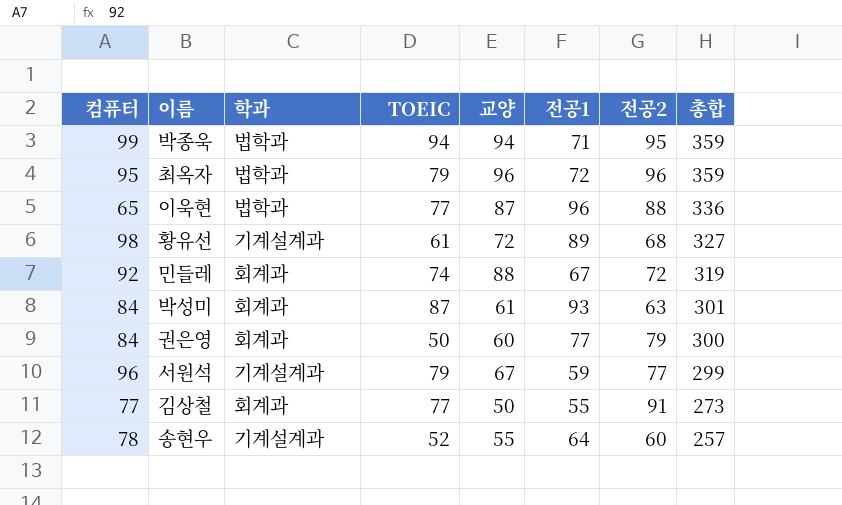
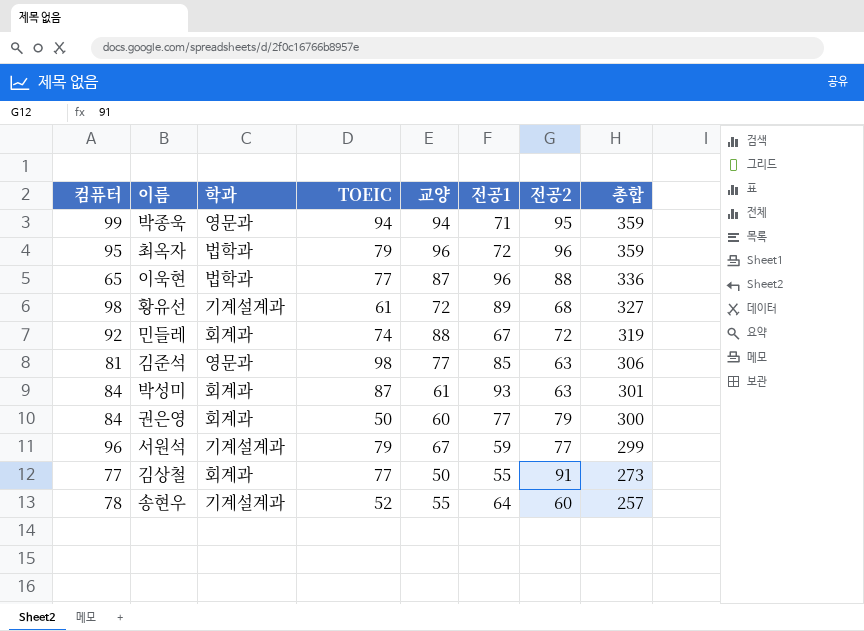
박종욱 | 학과: 법학과 -> 영문과
row 김준석: none -> 81 | 영문과 | 98 | 77 | 85 | 63 | 306

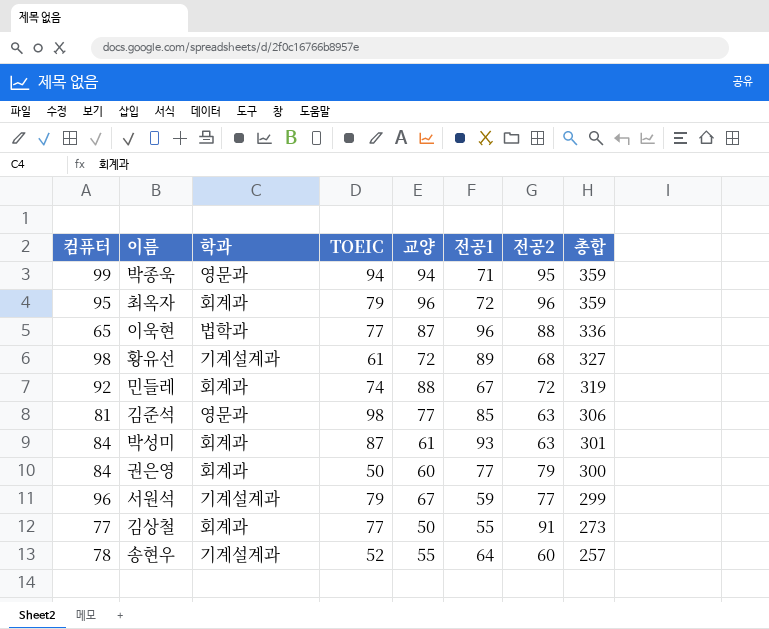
최옥자 | 학과: 법학과 -> 회계과

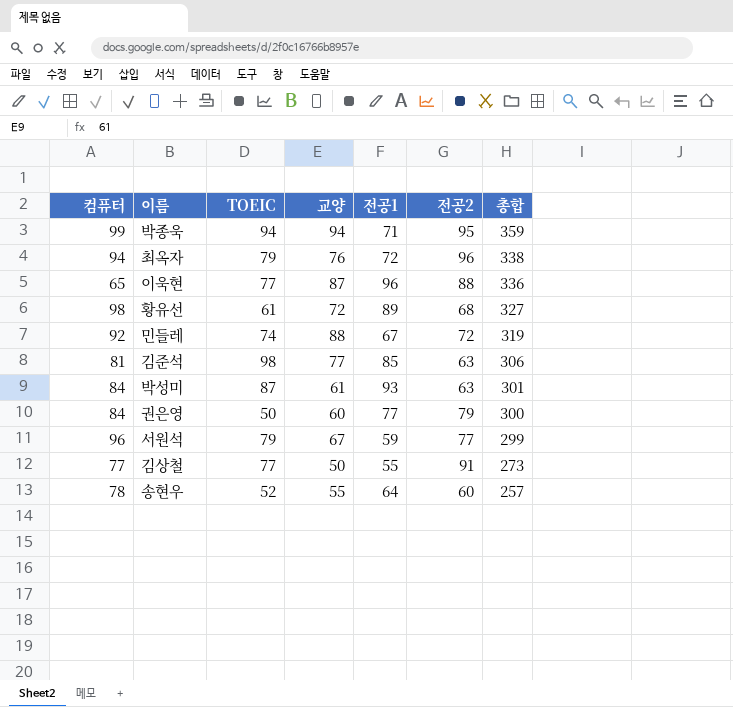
column 학과 | position: 3 -> none
최옥자 | 컴퓨터: 95 -> 94
최옥자 | 교양: 96 -> 76
최옥자 | 총합: 359 -> 338

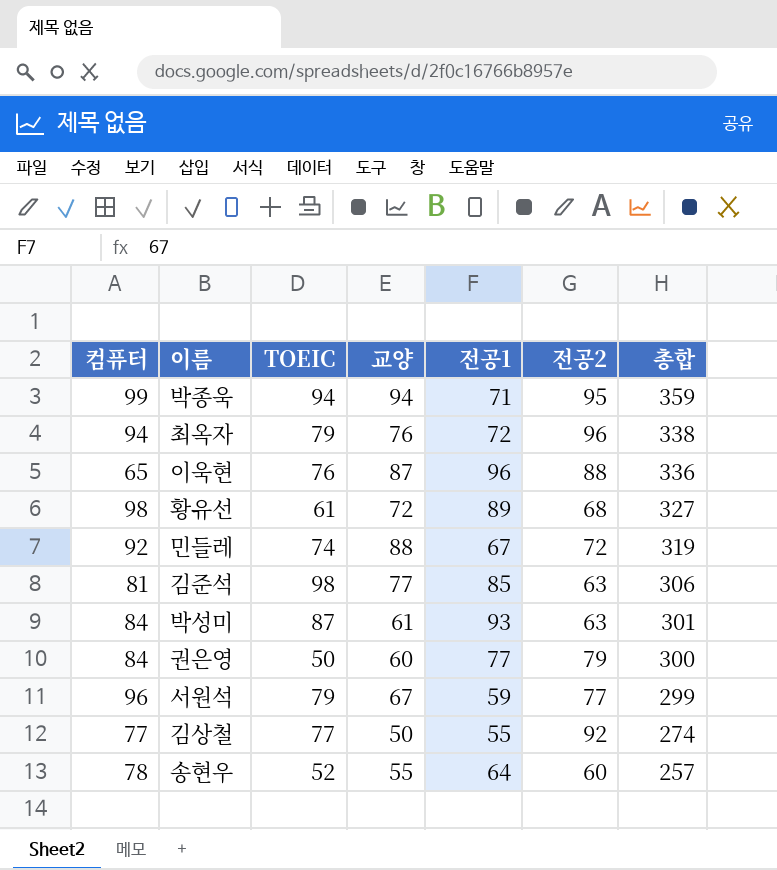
이욱현 | TOEIC: 77 -> 76
김상철 | 전공2: 91 -> 92
김상철 | 총합: 273 -> 274

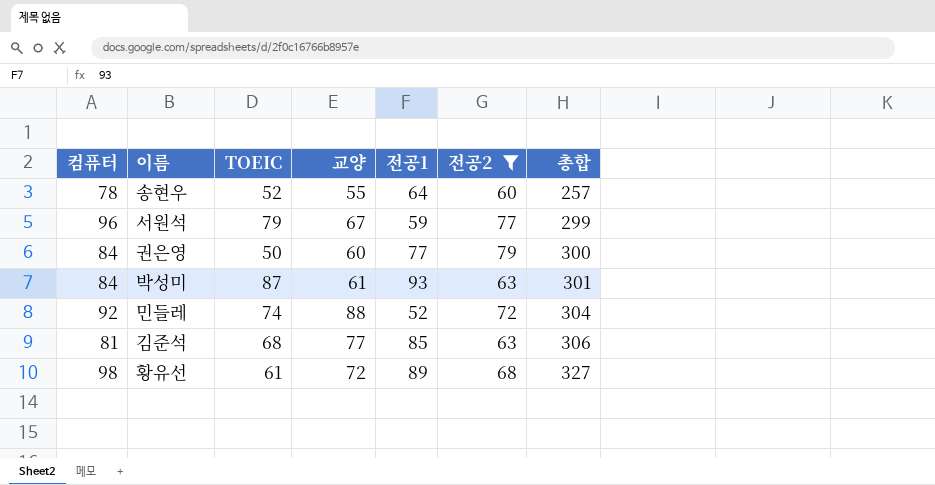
filter: none -> 전공2 <= 79
row order: 총합 descending -> 총합 ascending
민들레 | 전공1: 67 -> 52
민들레 | 총합: 319 -> 304
김준석 | TOEIC: 98 -> 68

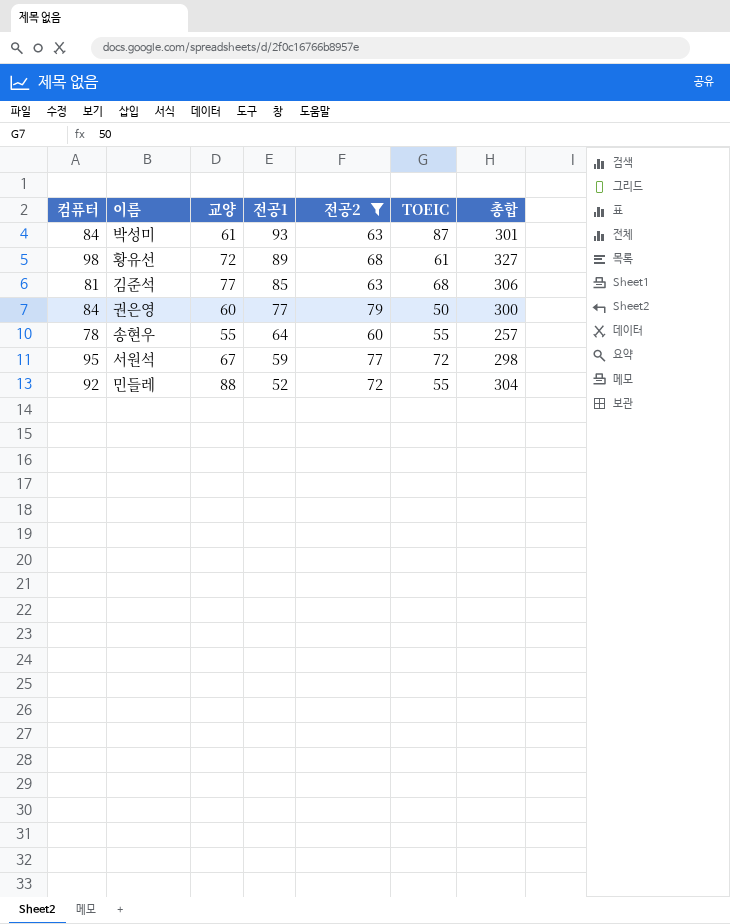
row order: 총합 ascending -> 전공1 descending
column TOEIC | position: 3 -> 6
송현우 | TOEIC: 52 -> 55
서원석 | 컴퓨터: 96 -> 95
서원석 | TOEIC: 79 -> 72
서원석 | 총합: 299 -> 298
민들레 | TOEIC: 74 -> 55

